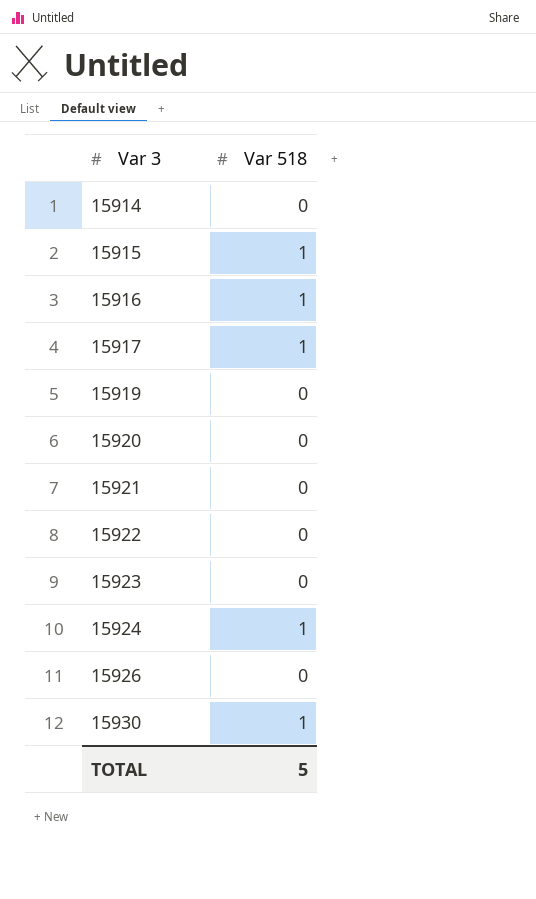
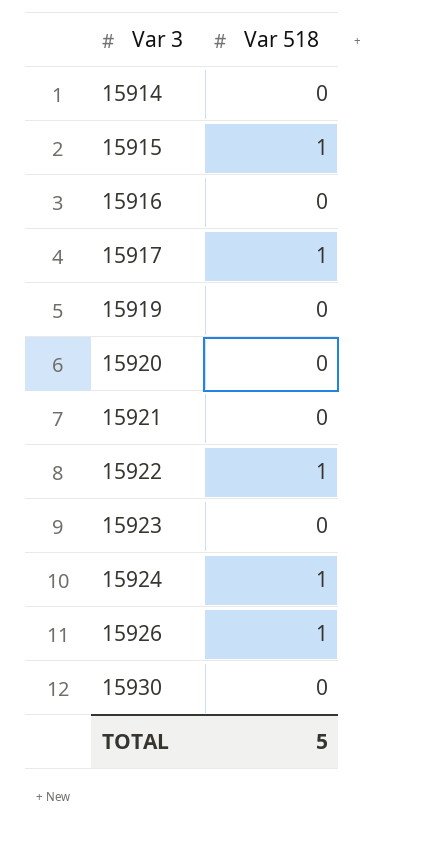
15916 | Var 518: 1 -> 0
15922 | Var 518: 0 -> 1
15926 | Var 518: 0 -> 1
15930 | Var 518: 1 -> 0

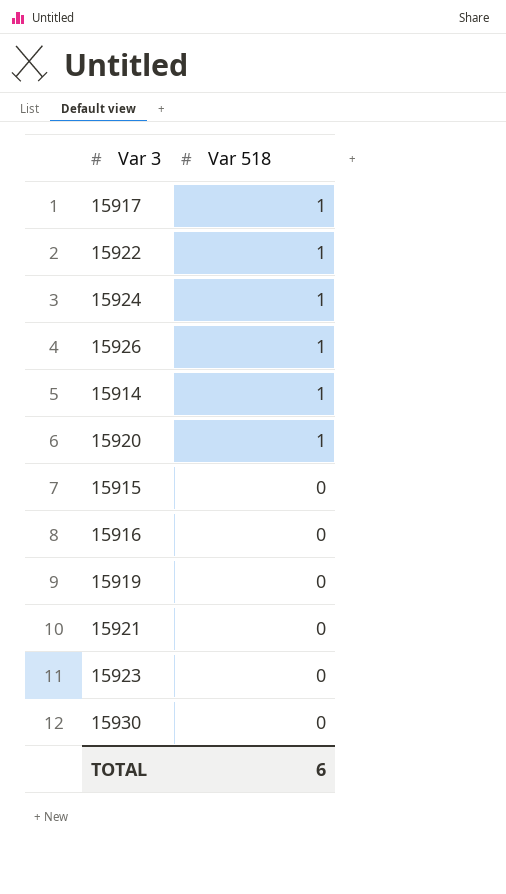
row order: Var 3 ascending -> Var 518 descending
15914 | Var 518: 0 -> 1
15920 | Var 518: 0 -> 1
15915 | Var 518: 1 -> 0
TOTAL | Var 518: 5 -> 6

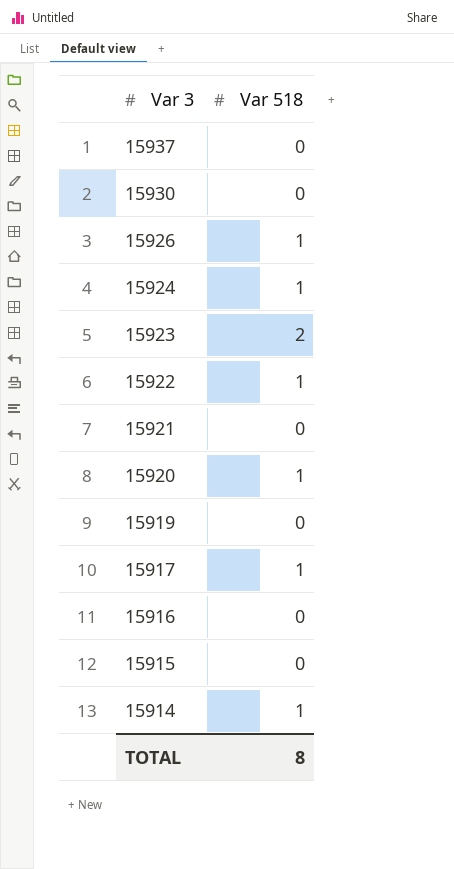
row order: Var 518 descending -> Var 3 descending
row 15937: none -> 0
15923 | Var 518: 0 -> 2
TOTAL | Var 518: 6 -> 8

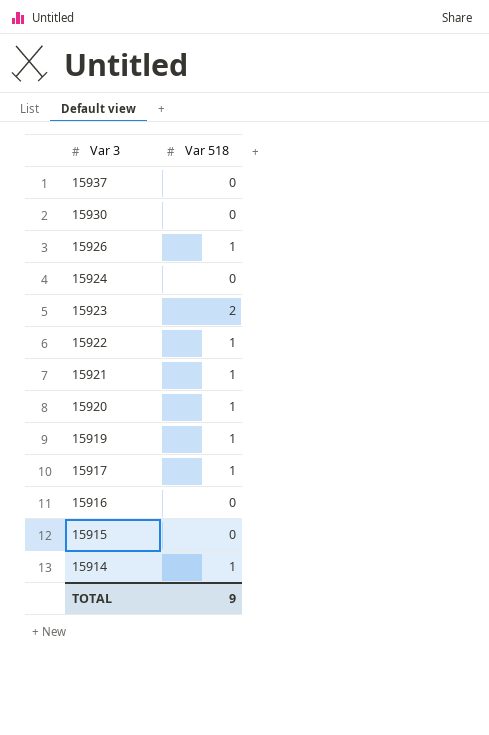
15924 | Var 518: 1 -> 0
15921 | Var 518: 0 -> 1
15919 | Var 518: 0 -> 1
TOTAL | Var 518: 8 -> 9

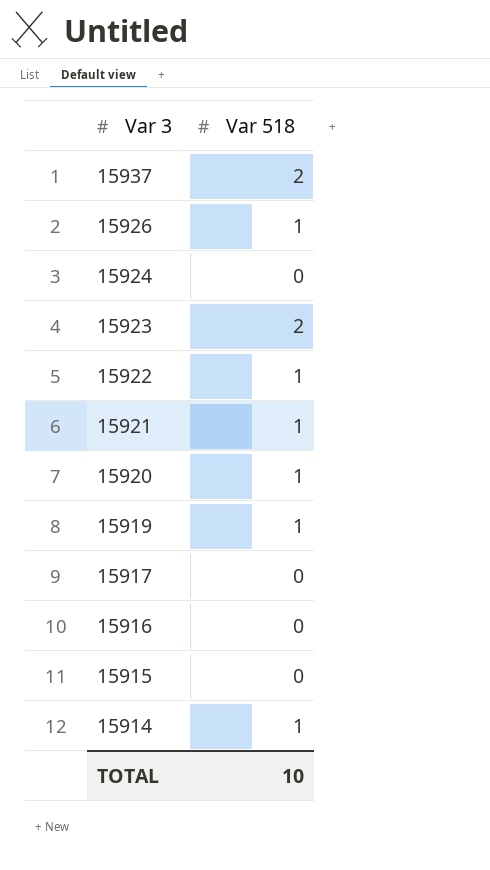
row 15930: 0 -> none
15937 | Var 518: 0 -> 2
15917 | Var 518: 1 -> 0
TOTAL | Var 518: 9 -> 10

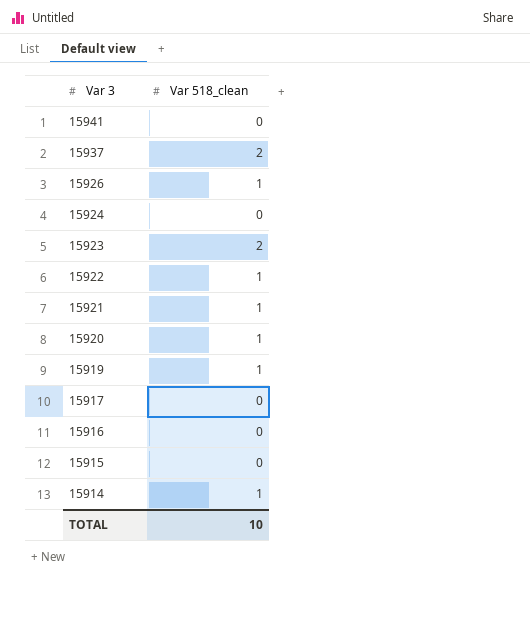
column name: Var 518 -> Var 518_clean
row 15941: none -> 0

